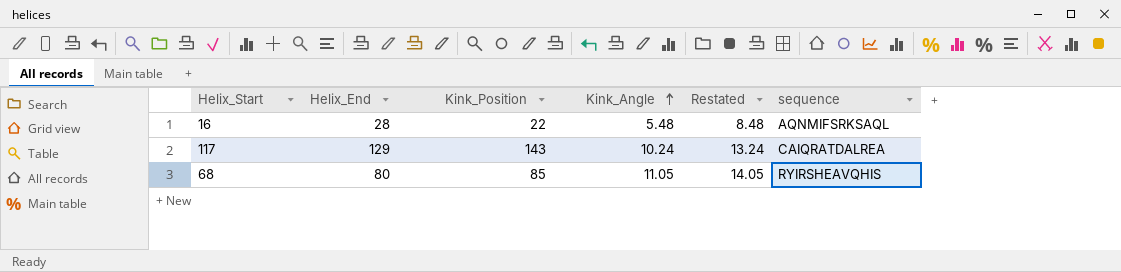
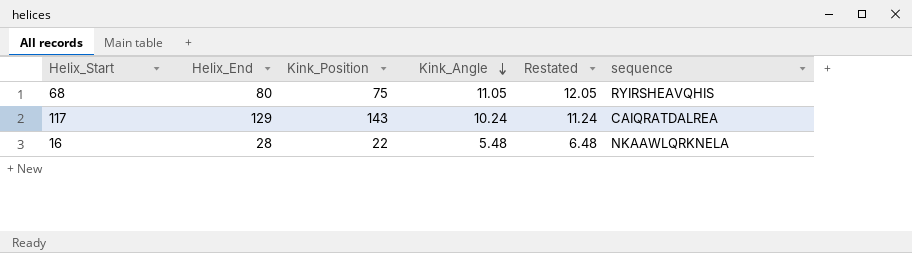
row order: Kink_Angle ascending -> Kink_Angle descending
column Restated | formula: [Kink_Angle] + 3 -> [Kink_Angle] + 1
68 | Kink_Position: 85 -> 75
16 | sequence: AQNMIFSRKSAQL -> NKAAWLQRKNELA

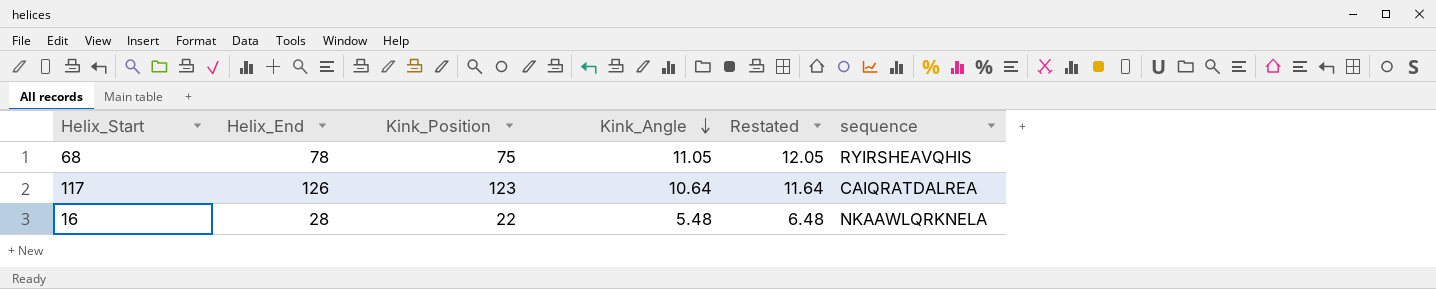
68 | Helix_End: 80 -> 78
117 | Helix_End: 129 -> 126
117 | Kink_Position: 143 -> 123
117 | Kink_Angle: 10.24 -> 10.64
117 | Restated: 11.24 -> 11.64

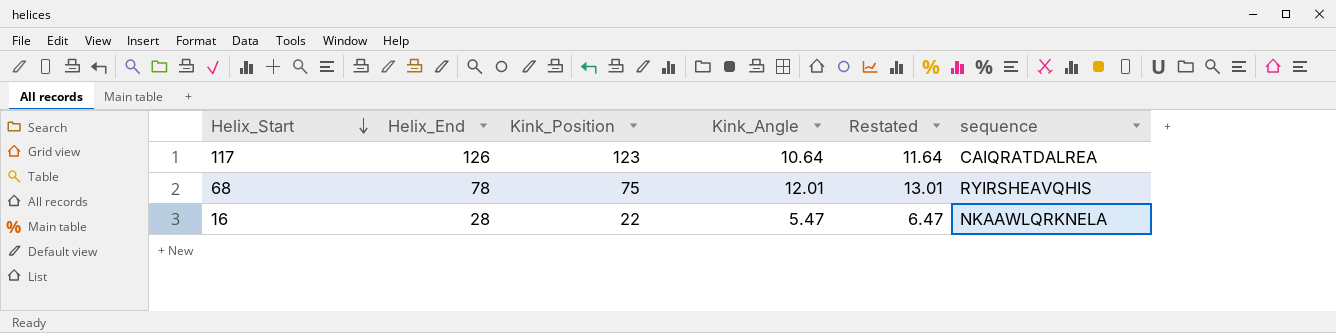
row order: Kink_Angle descending -> Helix_Start descending
68 | Kink_Angle: 11.05 -> 12.01
68 | Restated: 12.05 -> 13.01
16 | Kink_Angle: 5.48 -> 5.47
16 | Restated: 6.48 -> 6.47

